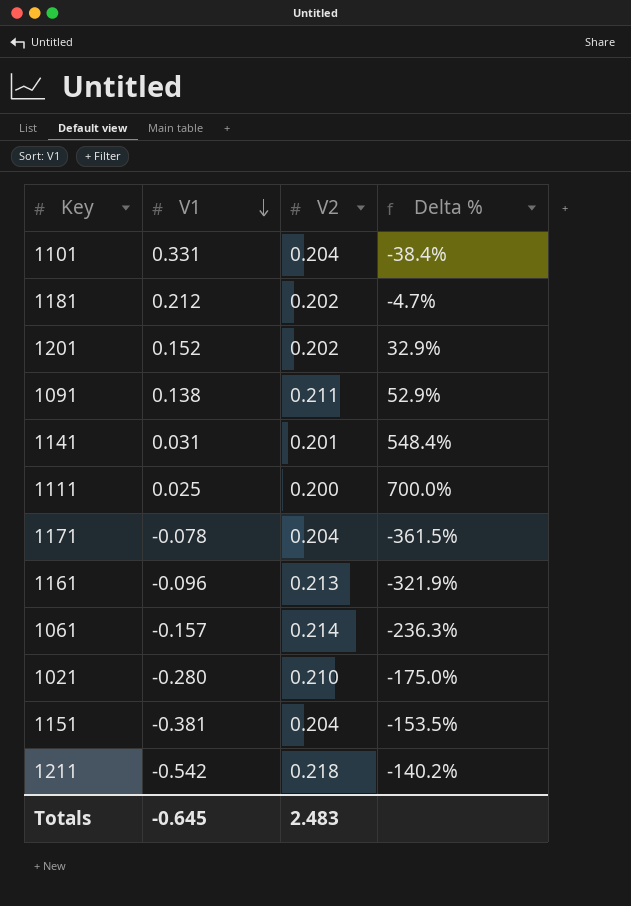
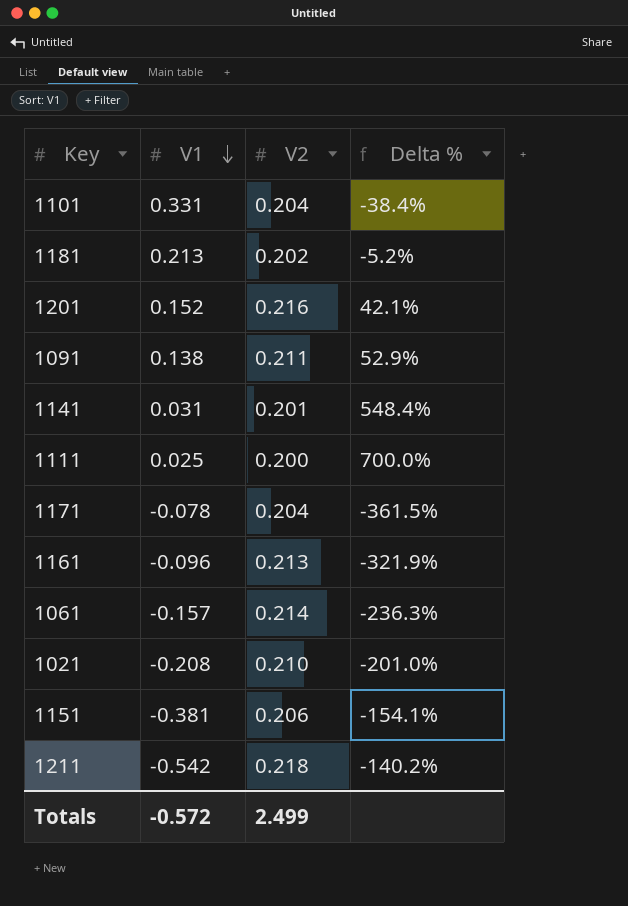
1181 | V1: 0.212 -> 0.213
1181 | Delta %: -4.7% -> -5.2%
1201 | V2: 0.202 -> 0.216
1201 | Delta %: 32.9% -> 42.1%
1021 | V1: -0.280 -> -0.208
1021 | Delta %: -175.0% -> -201.0%
1151 | V2: 0.204 -> 0.206
1151 | Delta %: -153.5% -> -154.1%
Totals | V1: -0.645 -> -0.572
Totals | V2: 2.483 -> 2.499

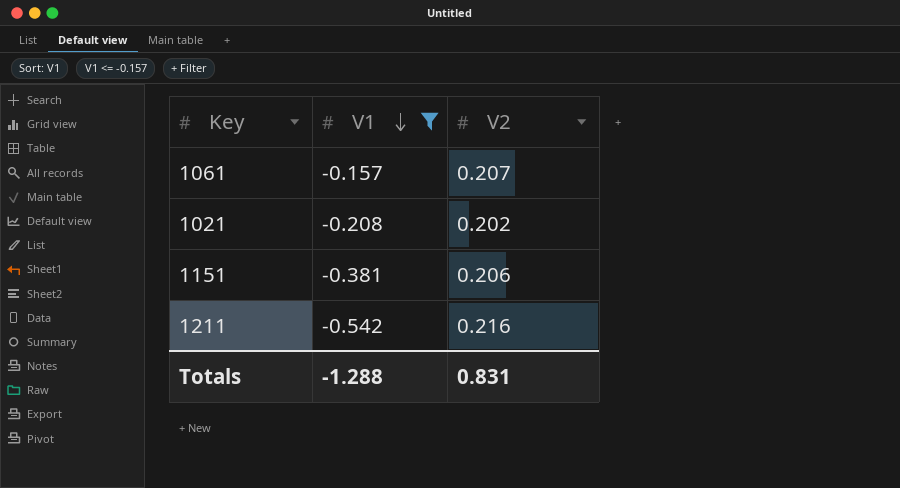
filter: none -> V1 <= -0.157
column Delta % | formula: ([V2] - [V1]) / [V1] -> none
1061 | V2: 0.214 -> 0.207
1021 | V2: 0.210 -> 0.202
1211 | V2: 0.218 -> 0.216
Totals | V1: -0.572 -> -1.288
Totals | V2: 2.499 -> 0.831

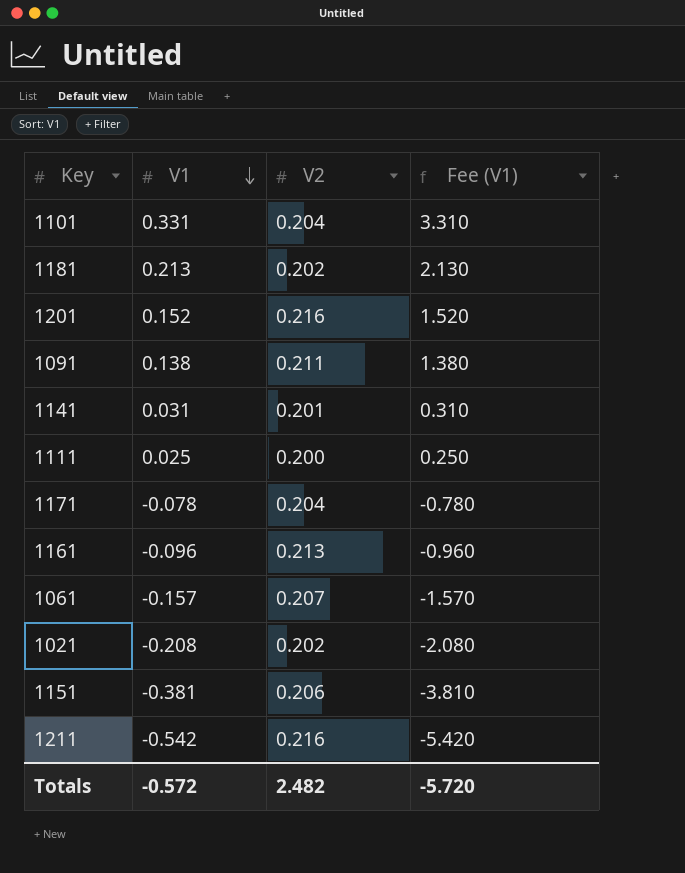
filter: V1 <= -0.157 -> none
column Fee (V1) | formula: none -> [V1] * 10
Totals | V1: -1.288 -> -0.572
Totals | V2: 0.831 -> 2.482

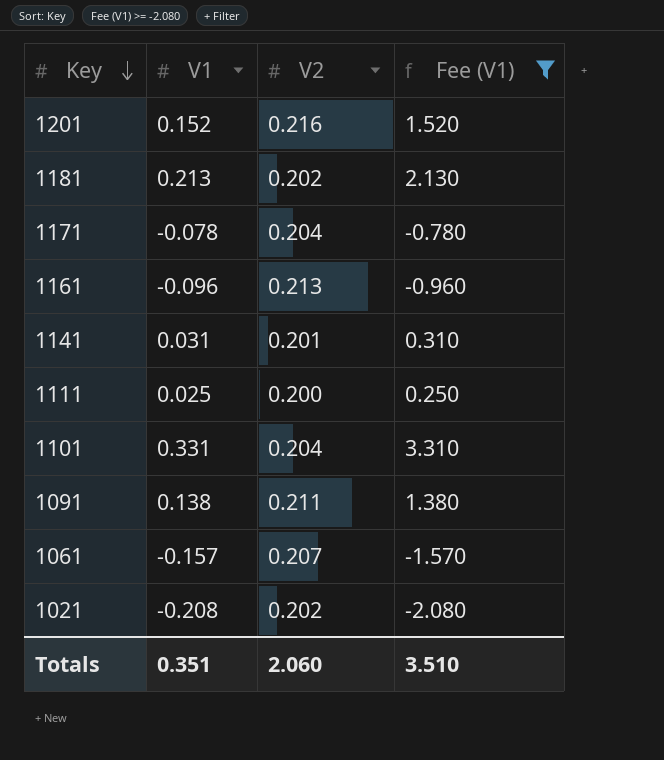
filter: none -> Fee (V1) >= -2.080
row order: V1 descending -> Key descending
Totals | V1: -0.572 -> 0.351
Totals | V2: 2.482 -> 2.060
Totals | Fee (V1): -5.720 -> 3.510

